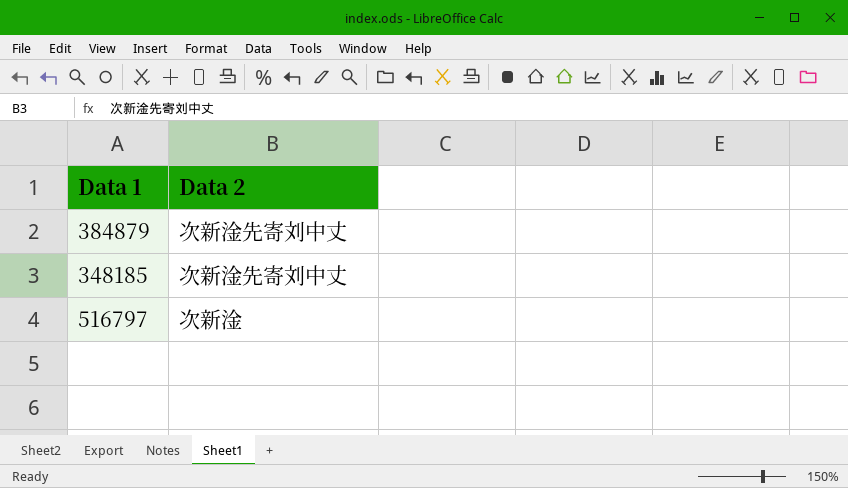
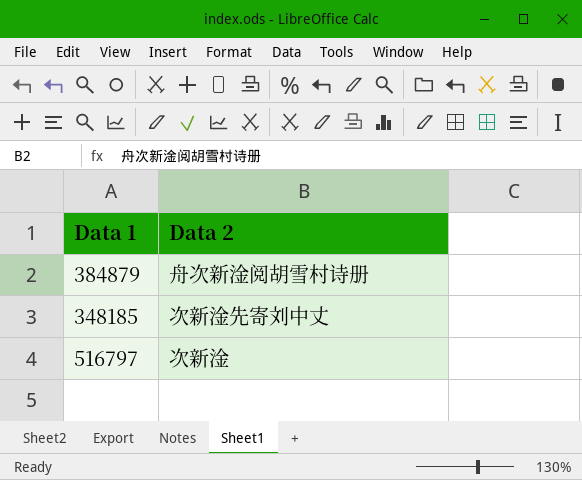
384879 | Data 2: 次新淦先寄刘中丈 -> 舟次新淦阅胡雪村诗册

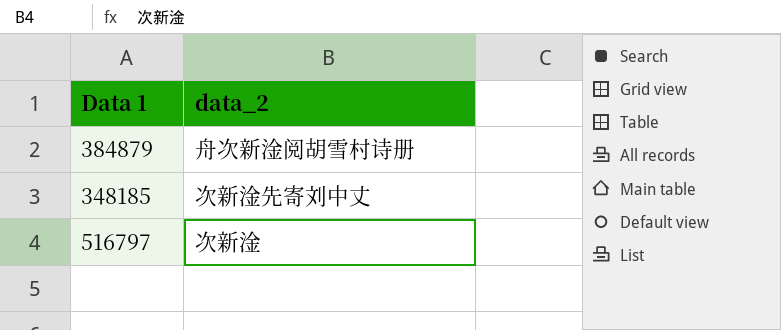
column name: Data 2 -> data_2

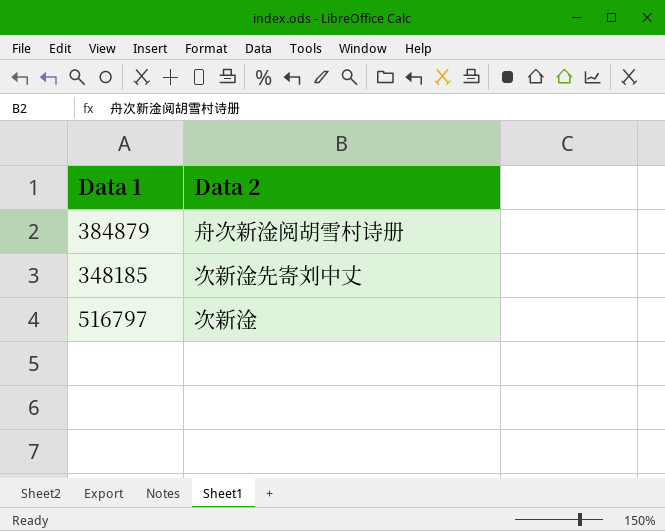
column name: data_2 -> Data 2

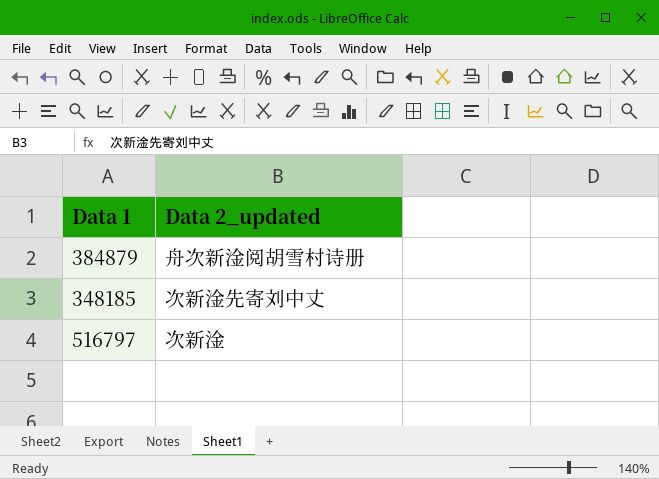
column name: Data 2 -> Data 2_updated

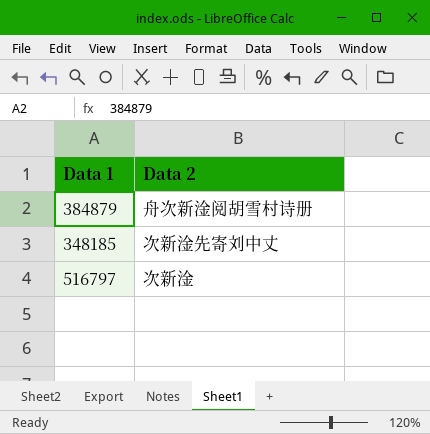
column name: Data 2_updated -> Data 2

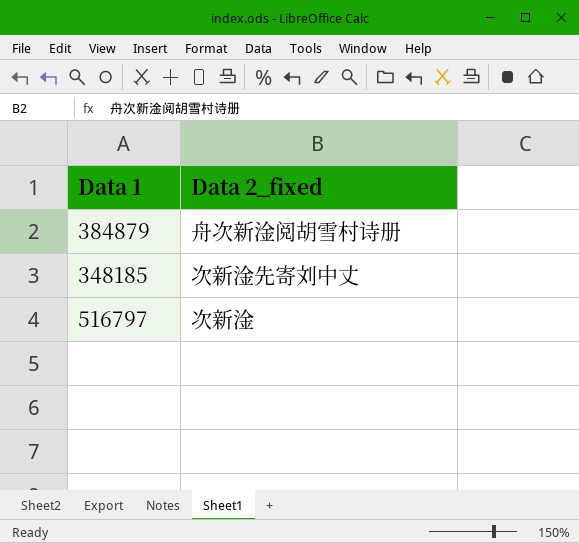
column name: Data 2 -> Data 2_fixed

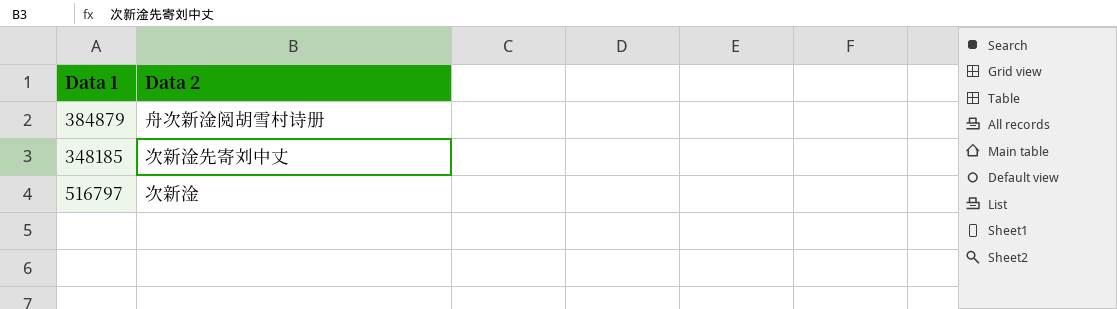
column name: Data 2_fixed -> Data 2

